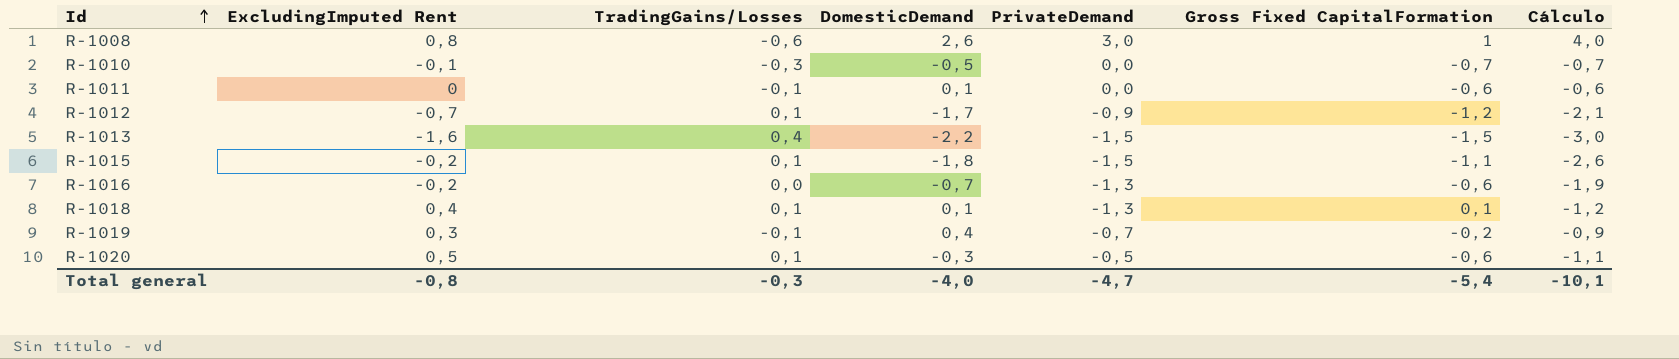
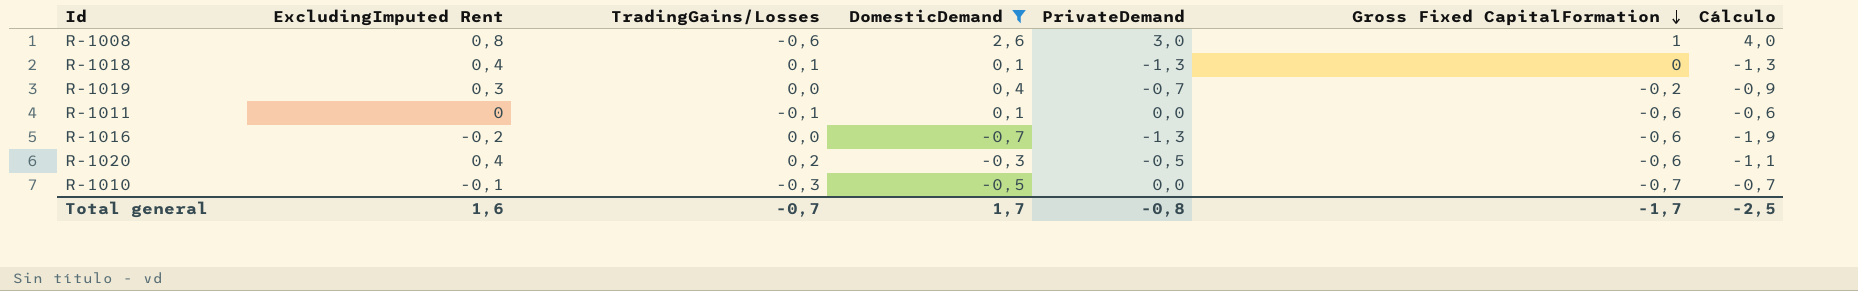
filter: none -> DomesticDemand >= -0,7
row order: Id ascending -> Gross Fixed CapitalFormation descending
R-1018 | Gross Fixed CapitalFormation: 0,1 -> 0
R-1018 | Cálculo: -1,2 -> -1,3
R-1019 | TradingGains/Losses: -0,1 -> 0,0
R-1020 | ExcludingImputed Rent: 0,5 -> 0,4
R-1020 | TradingGains/Losses: 0,1 -> 0,2
Total general | ExcludingImputed Rent: -0,8 -> 1,6
Total general | TradingGains/Losses: -0,3 -> -0,7
Total general | DomesticDemand: -4,0 -> 1,7
Total general | PrivateDemand: -4,7 -> -0,8
Total general | Gross Fixed CapitalFormation: -5,4 -> -1,7
Total general | Cálculo: -10,1 -> -2,5

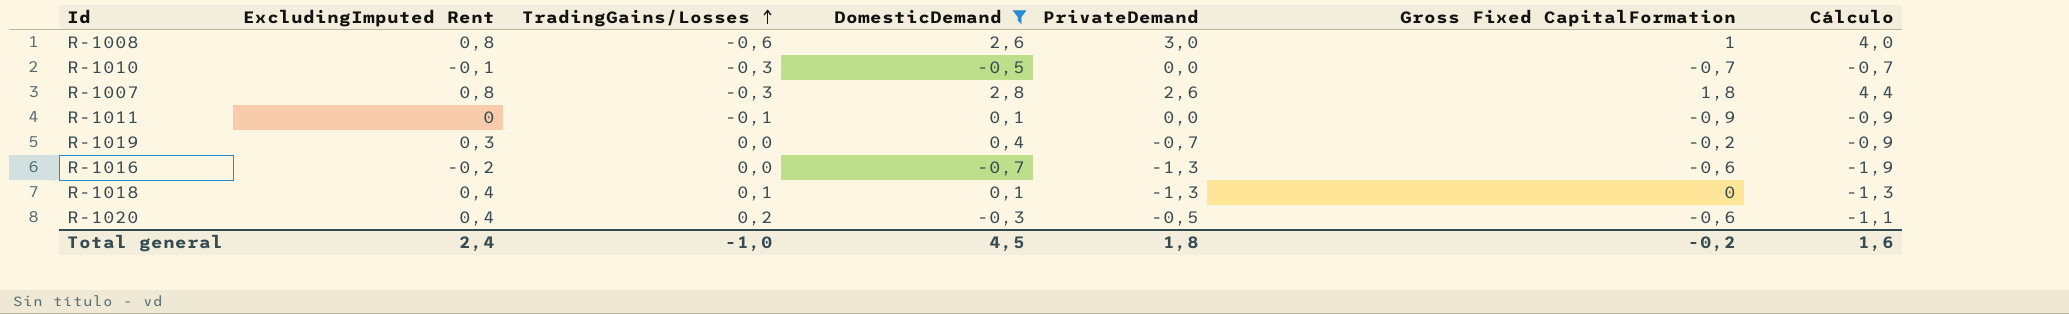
row order: Gross Fixed CapitalFormation descending -> TradingGains/Losses ascending
row R-1007: none -> 0,8 | -0,3 | 2,8 | 2,6 | 1,8 | 4,4
R-1011 | Gross Fixed CapitalFormation: -0,6 -> -0,9
R-1011 | Cálculo: -0,6 -> -0,9
Total general | ExcludingImputed Rent: 1,6 -> 2,4
Total general | TradingGains/Losses: -0,7 -> -1,0
Total general | DomesticDemand: 1,7 -> 4,5
Total general | PrivateDemand: -0,8 -> 1,8
Total general | Gross Fixed CapitalFormation: -1,7 -> -0,2
Total general | Cálculo: -2,5 -> 1,6

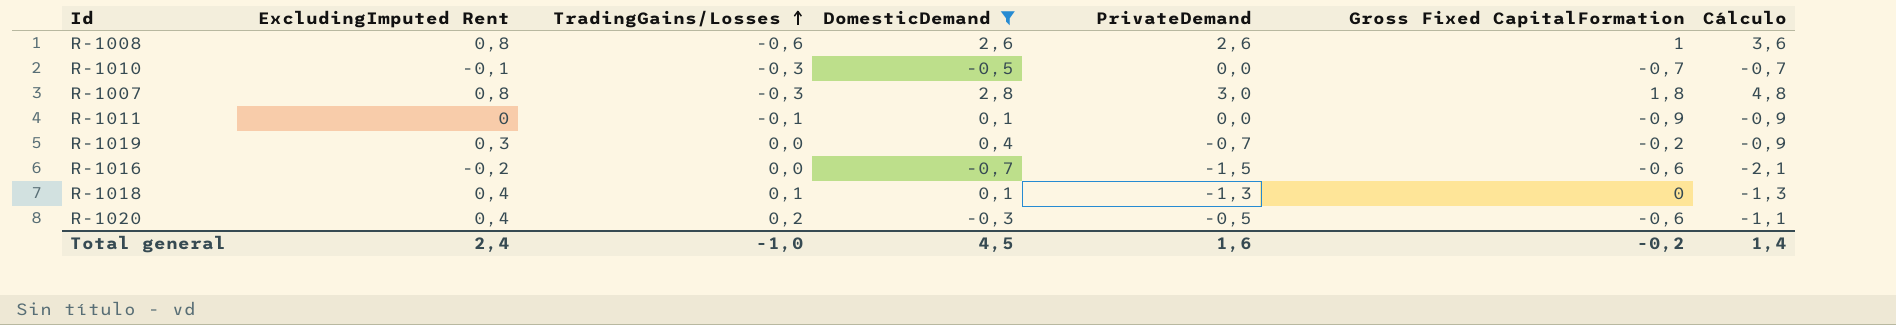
R-1008 | PrivateDemand: 3,0 -> 2,6
R-1008 | Cálculo: 4,0 -> 3,6
R-1007 | PrivateDemand: 2,6 -> 3,0
R-1007 | Cálculo: 4,4 -> 4,8
R-1016 | PrivateDemand: -1,3 -> -1,5
R-1016 | Cálculo: -1,9 -> -2,1
Total general | PrivateDemand: 1,8 -> 1,6
Total general | Cálculo: 1,6 -> 1,4

